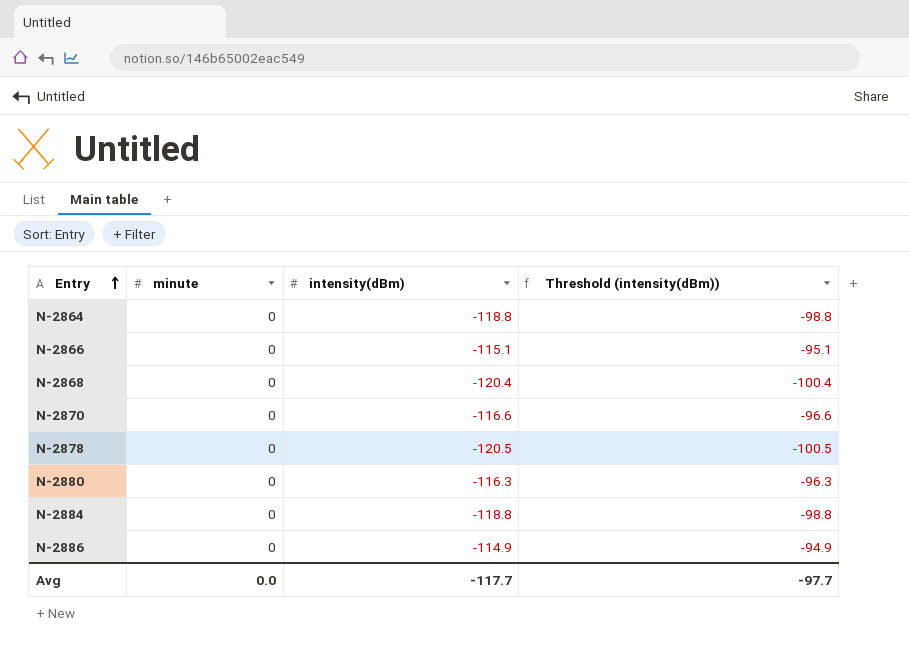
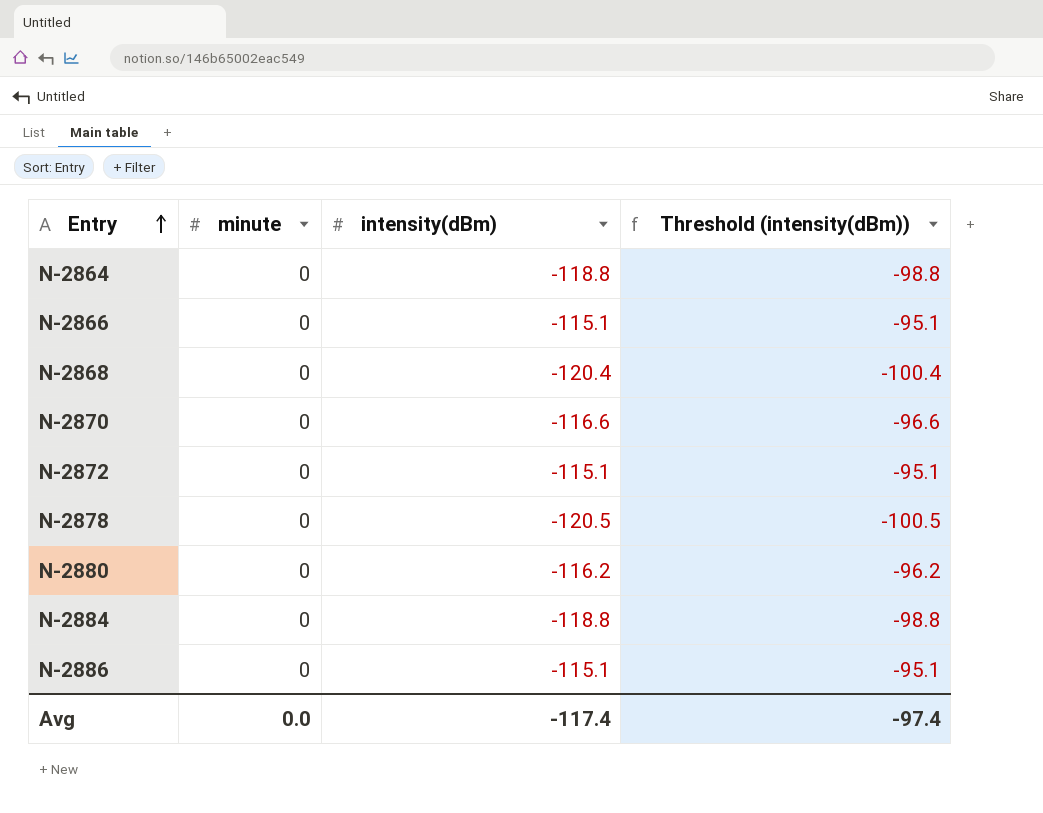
row N-2872: none -> 0 | -115.1 | -95.1
N-2880 | intensity(dBm): -116.3 -> -116.2
N-2880 | Threshold (intensity(dBm)): -96.3 -> -96.2
N-2886 | intensity(dBm): -114.9 -> -115.1
N-2886 | Threshold (intensity(dBm)): -94.9 -> -95.1
Avg | intensity(dBm): -117.7 -> -117.4
Avg | Threshold (intensity(dBm)): -97.7 -> -97.4

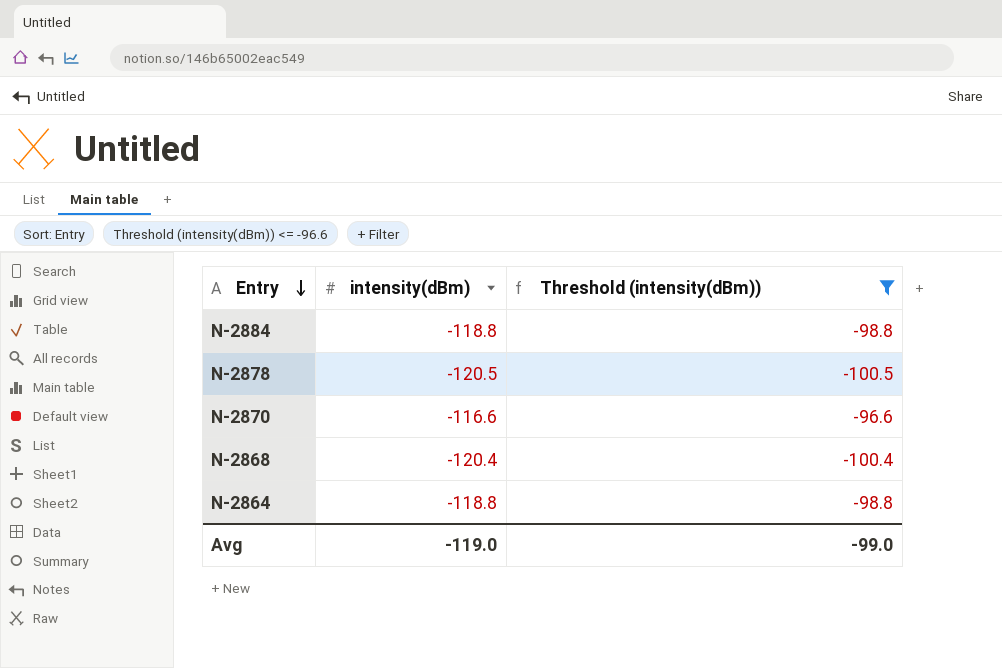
filter: none -> Threshold (intensity(dBm)) <= -96.6
row order: Entry ascending -> Entry descending
column minute | position: 2 -> none
Avg | intensity(dBm): -117.4 -> -119.0
Avg | Threshold (intensity(dBm)): -97.4 -> -99.0

